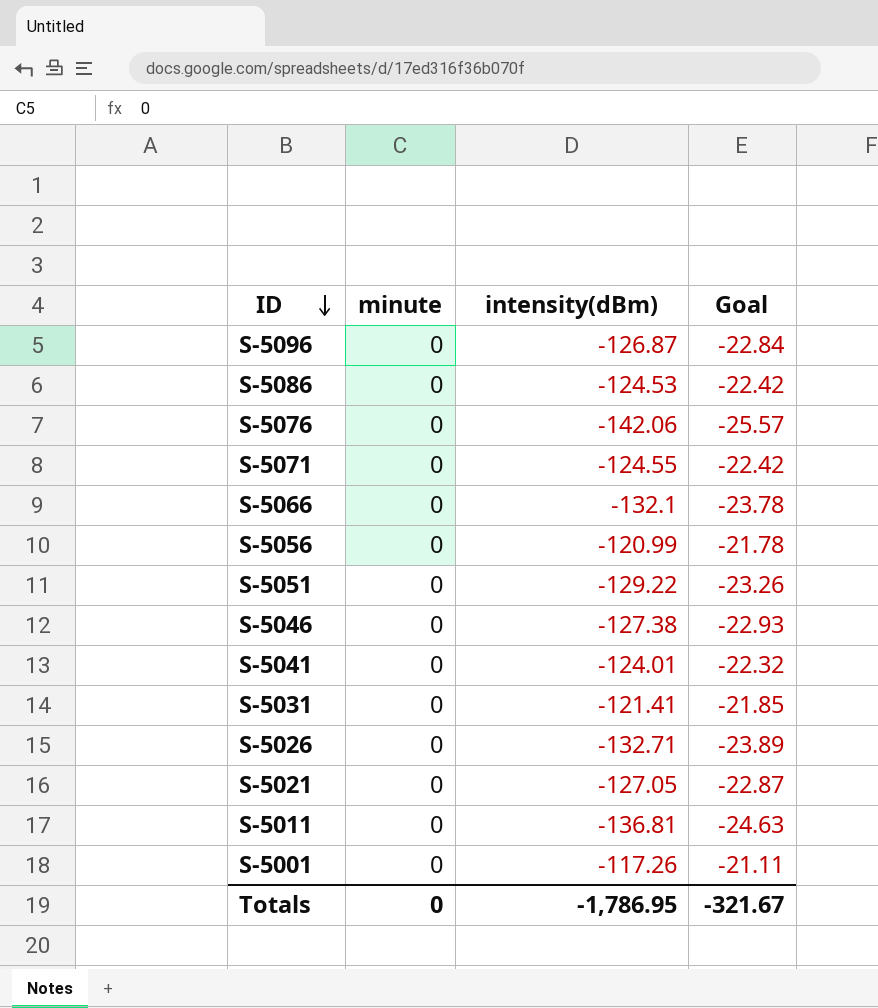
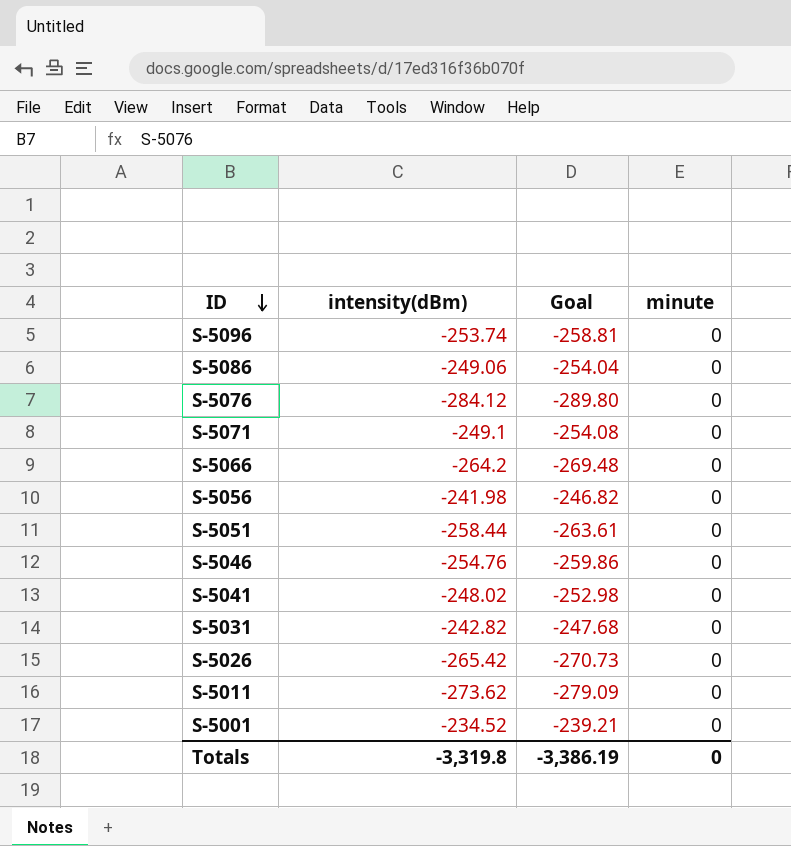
column Goal | formula: [intensity(dBm)] * 0.18 -> [intensity(dBm)] * 1.02
column minute | position: 2 -> 4
row S-5021: 0 | -127.05 | -22.87 -> none
S-5096 | intensity(dBm): -126.87 -> -253.74
S-5086 | intensity(dBm): -124.53 -> -249.06
S-5076 | intensity(dBm): -142.06 -> -284.12
S-5071 | intensity(dBm): -124.55 -> -249.1
S-5066 | intensity(dBm): -132.1 -> -264.2
S-5056 | intensity(dBm): -120.99 -> -241.98
S-5051 | intensity(dBm): -129.22 -> -258.44
S-5046 | intensity(dBm): -127.38 -> -254.76
S-5041 | intensity(dBm): -124.01 -> -248.02
S-5031 | intensity(dBm): -121.41 -> -242.82
S-5026 | intensity(dBm): -132.71 -> -265.42
S-5011 | intensity(dBm): -136.81 -> -273.62
S-5001 | intensity(dBm): -117.26 -> -234.52
Totals | intensity(dBm): -1,786.95 -> -3,319.8
Totals | Goal: -321.67 -> -3,386.19

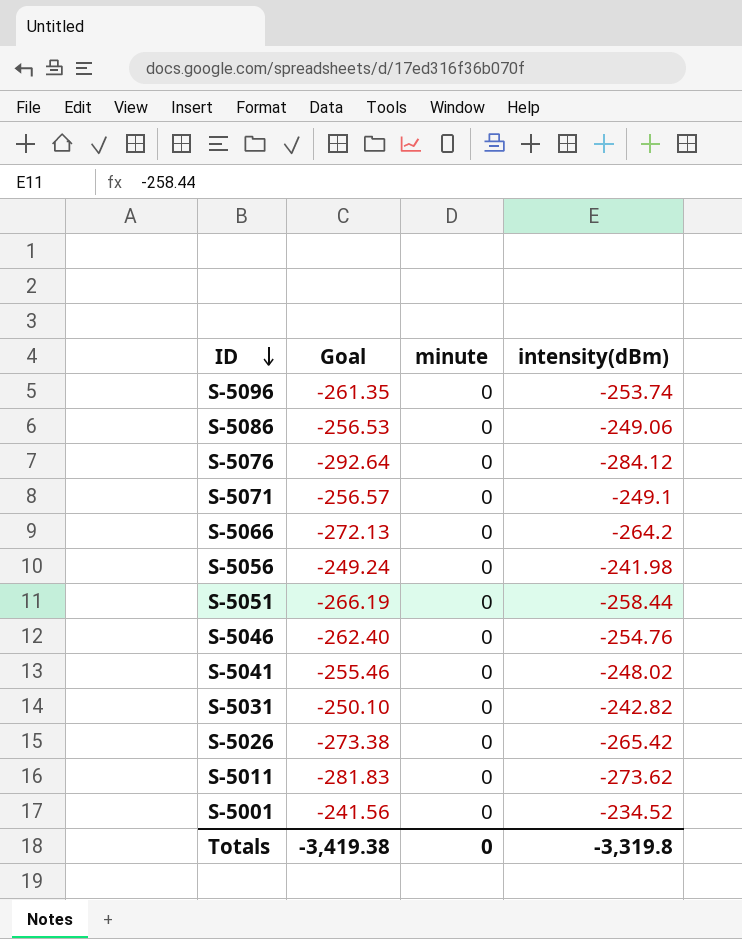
column Goal | formula: [intensity(dBm)] * 1.02 -> [intensity(dBm)] * 1.03
column intensity(dBm) | position: 2 -> 4
Totals | Goal: -3,386.19 -> -3,419.38

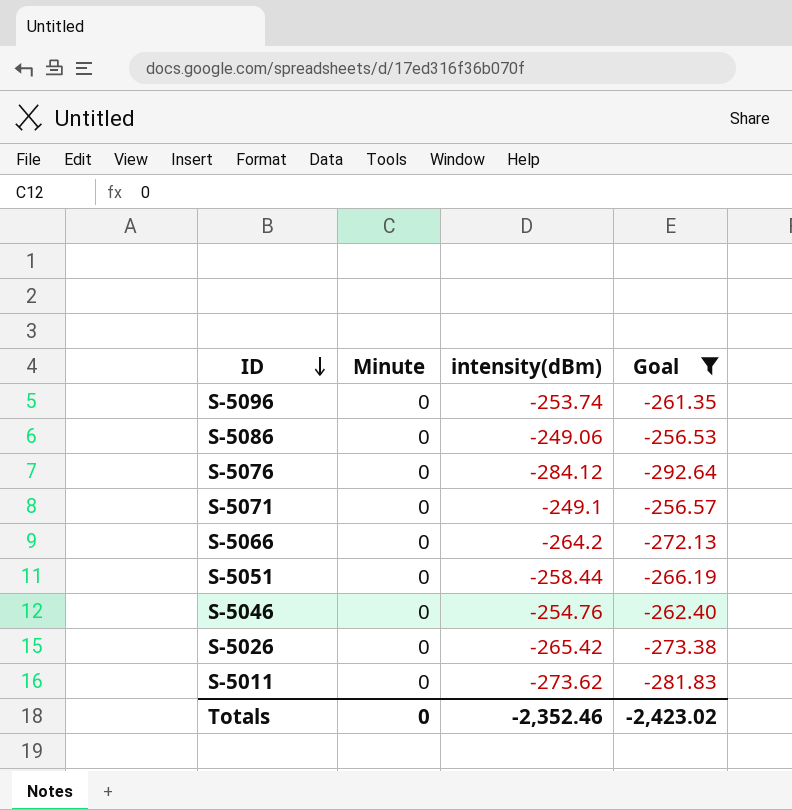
filter: none -> Goal <= -256.53
column name: minute -> Minute
column Goal | position: 2 -> 4
Totals | intensity(dBm): -3,319.8 -> -2,352.46
Totals | Goal: -3,419.38 -> -2,423.02

